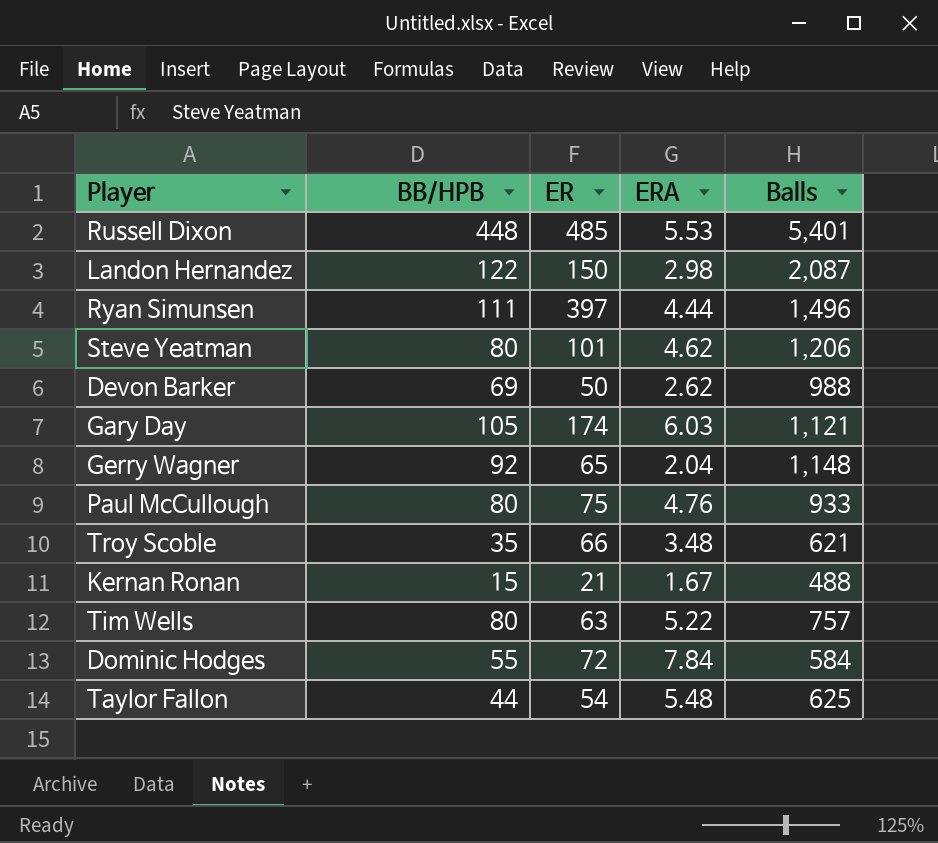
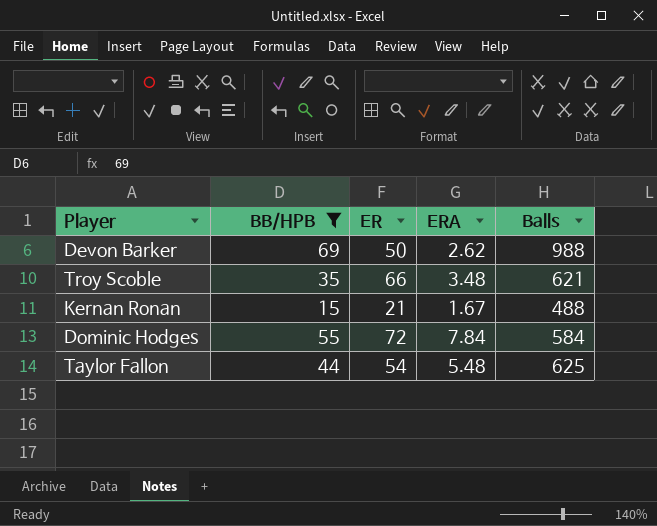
filter: none -> BB/HPB <= 69

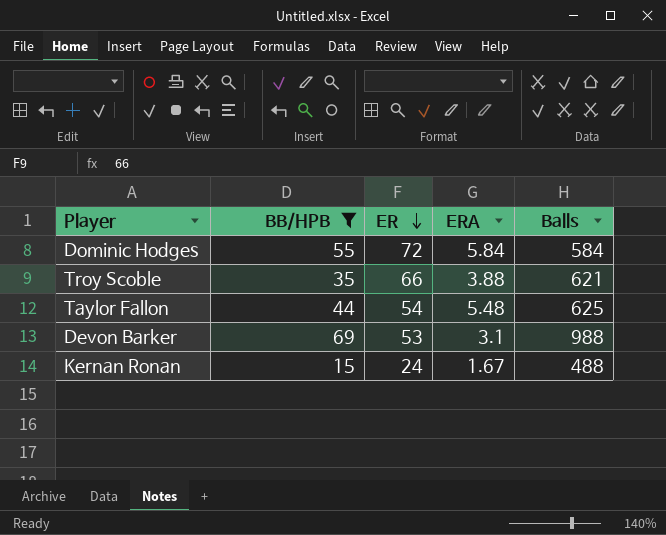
row order: none -> ER descending
Dominic Hodges | ERA: 7.84 -> 5.84
Troy Scoble | ERA: 3.48 -> 3.88
Devon Barker | ER: 50 -> 53
Devon Barker | ERA: 2.62 -> 3.1
Kernan Ronan | ER: 21 -> 24

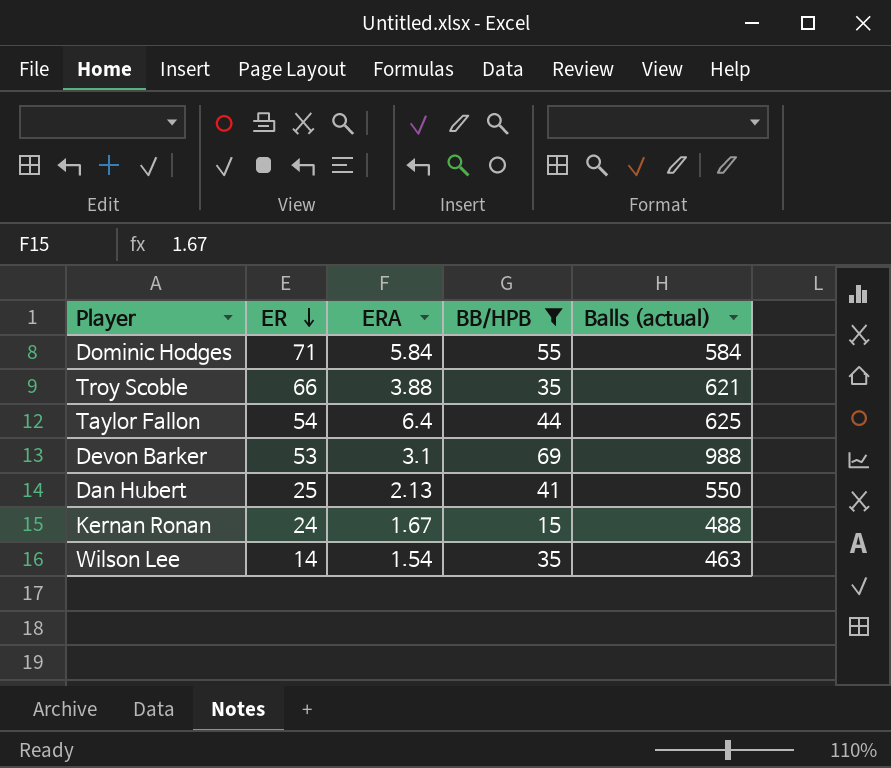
column BB/HPB | position: 2 -> 4
column name: Balls -> Balls (actual)
Dominic Hodges | ER: 72 -> 71
Taylor Fallon | ERA: 5.48 -> 6.4
row Dan Hubert: none -> 25 | 2.13 | 41 | 550
row Wilson Lee: none -> 14 | 1.54 | 35 | 463

